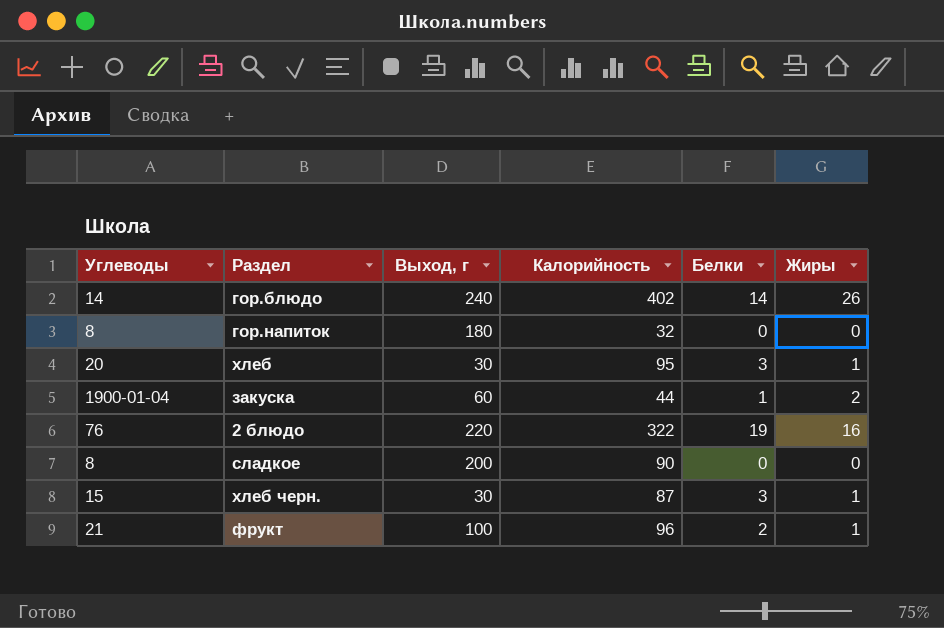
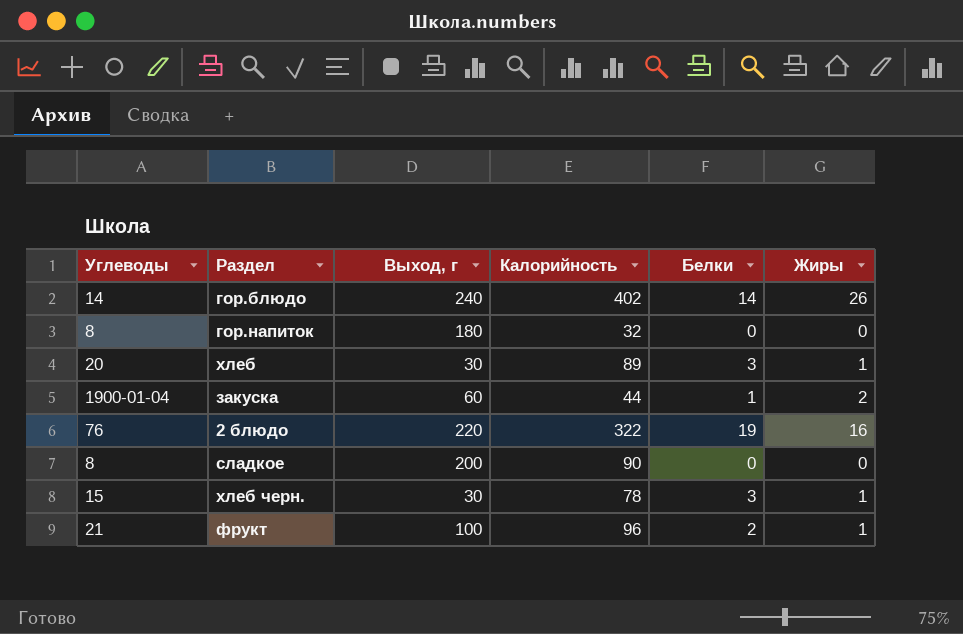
хлеб | Калорийность: 95 -> 89
хлеб черн. | Калорийность: 87 -> 78

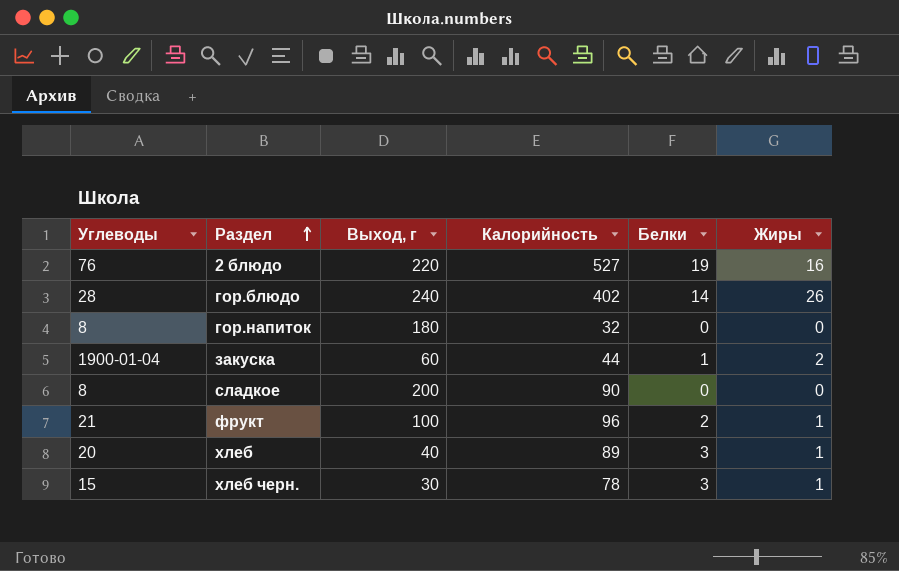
row order: none -> Раздел ascending
2 блюдо | Калорийность: 322 -> 527
гор.блюдо | Углеводы: 14 -> 28
хлеб | Выход, г: 30 -> 40

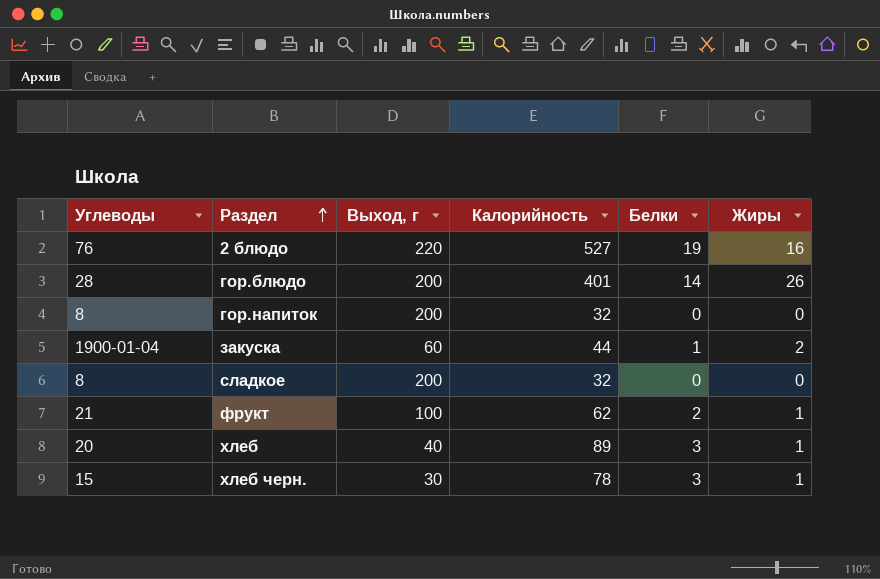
гор.блюдо | Выход, г: 240 -> 200
гор.блюдо | Калорийность: 402 -> 401
гор.напиток | Выход, г: 180 -> 200
сладкое | Калорийность: 90 -> 32
фрукт | Калорийность: 96 -> 62

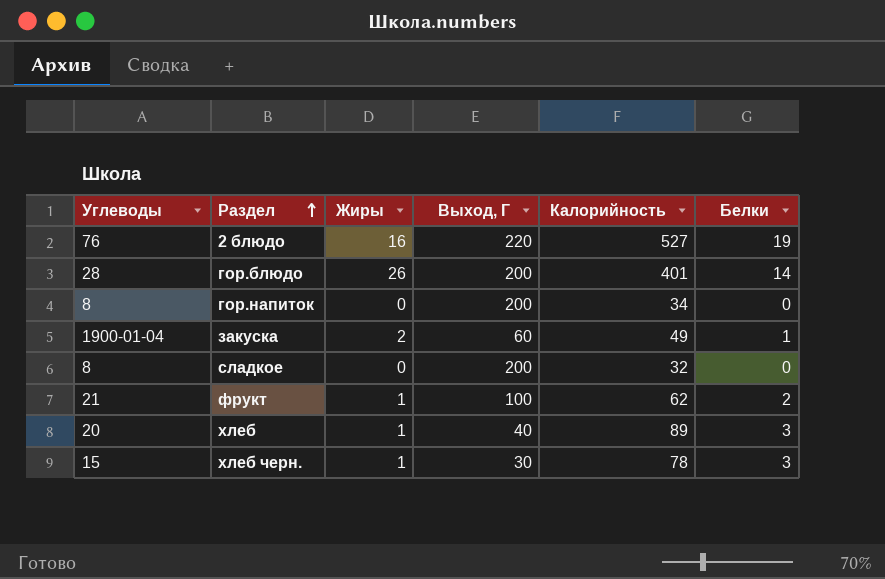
column Жиры | position: 6 -> 3
column name: Выход, г -> Выход, Г
гор.напиток | Калорийность: 32 -> 34
закуска | Калорийность: 44 -> 49

